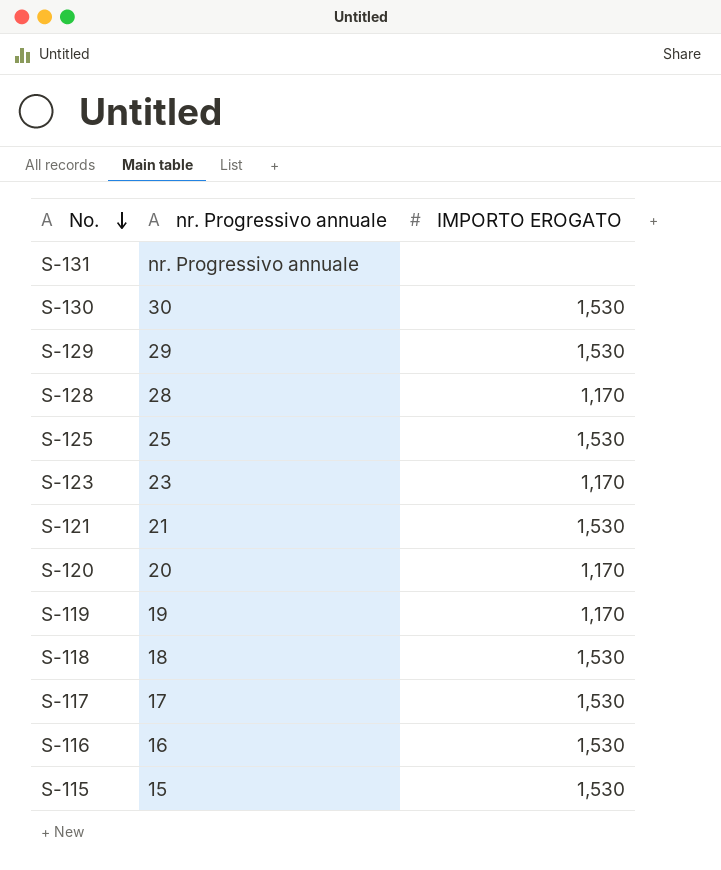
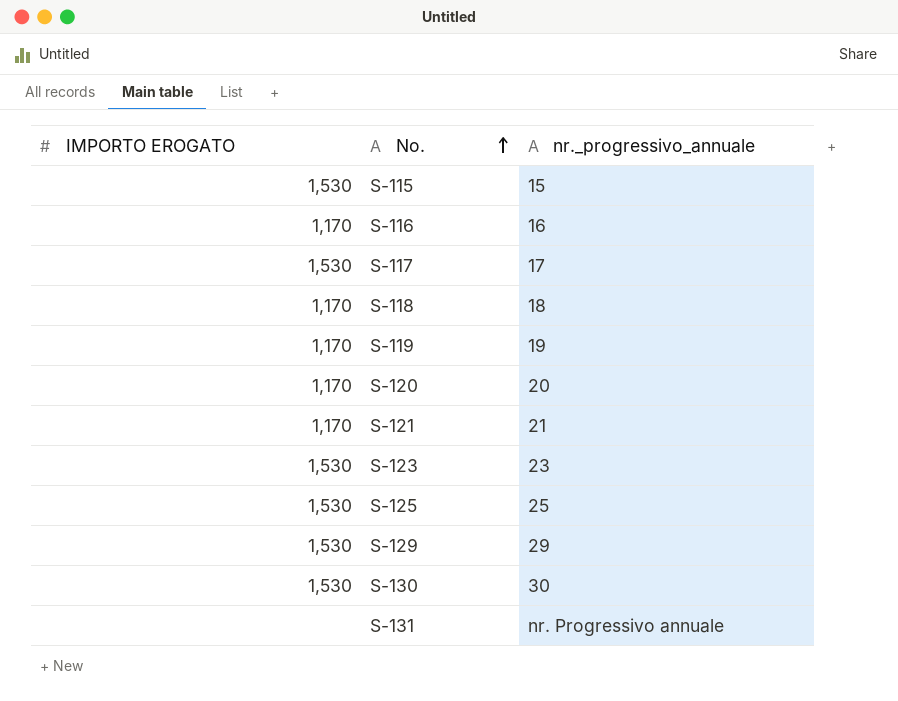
row order: No. descending -> No. ascending
column IMPORTO EROGATO | position: 3 -> 1
column name: nr. Progressivo annuale -> nr._progressivo_annuale
row S-128: 28 | 1,170 -> none
S-116 | IMPORTO EROGATO: 1,530 -> 1,170
S-118 | IMPORTO EROGATO: 1,530 -> 1,170
S-121 | IMPORTO EROGATO: 1,530 -> 1,170
S-123 | IMPORTO EROGATO: 1,170 -> 1,530

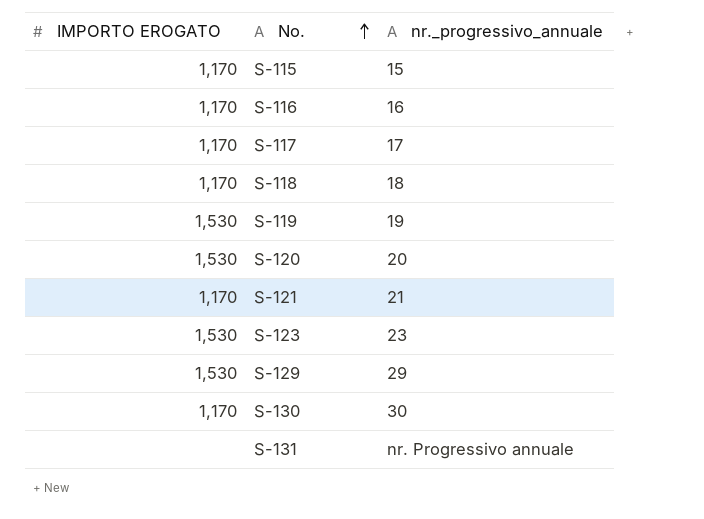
row S-125: 1,530 | 25 -> none
S-115 | IMPORTO EROGATO: 1,530 -> 1,170
S-117 | IMPORTO EROGATO: 1,530 -> 1,170
S-119 | IMPORTO EROGATO: 1,170 -> 1,530
S-120 | IMPORTO EROGATO: 1,170 -> 1,530
S-130 | IMPORTO EROGATO: 1,530 -> 1,170

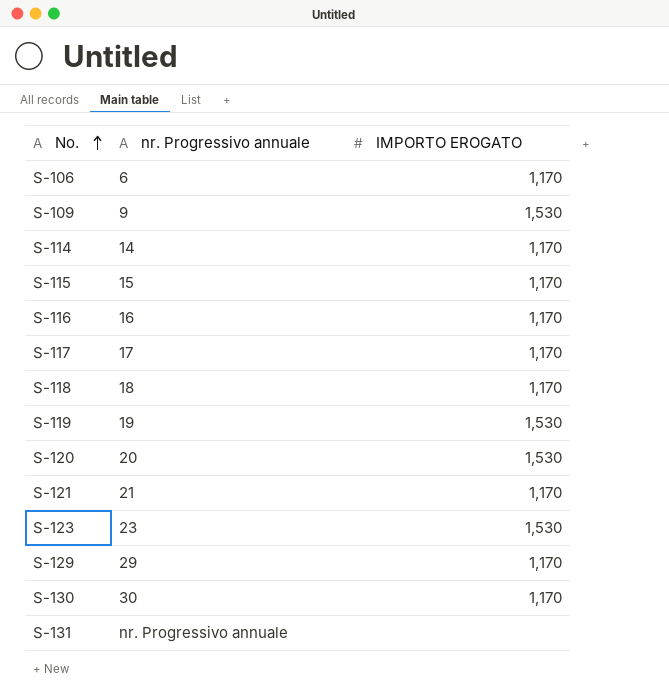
column name: nr._progressivo_annuale -> nr. Progressivo annuale
column IMPORTO EROGATO | position: 1 -> 3
row S-106: none -> 6 | 1,170
row S-109: none -> 9 | 1,530
row S-114: none -> 14 | 1,170
S-129 | IMPORTO EROGATO: 1,530 -> 1,170

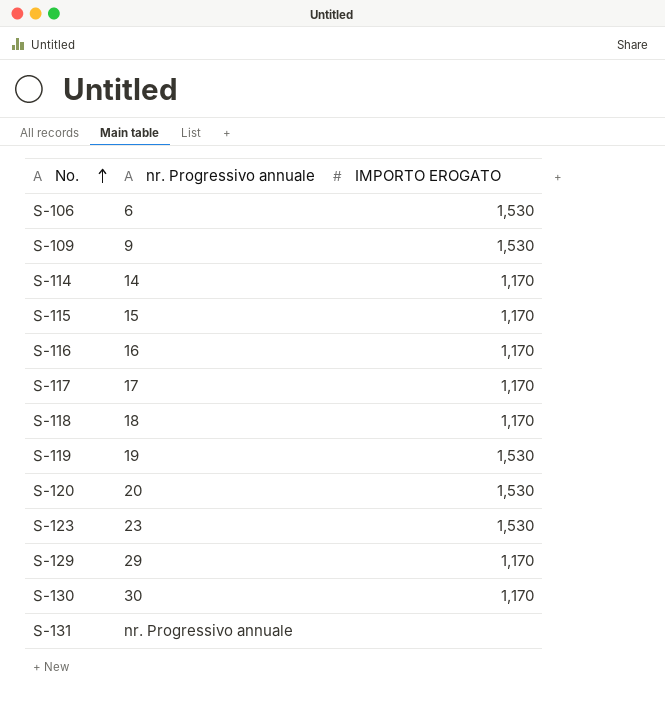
row S-121: 21 | 1,170 -> none
S-106 | IMPORTO EROGATO: 1,170 -> 1,530

